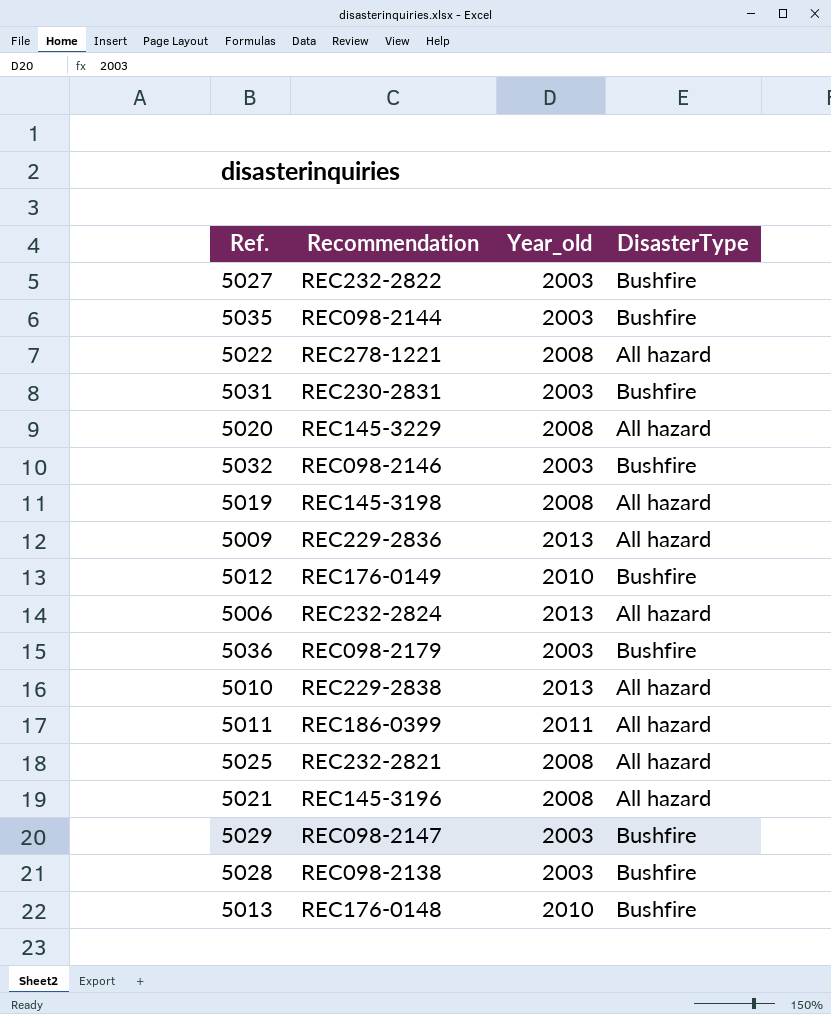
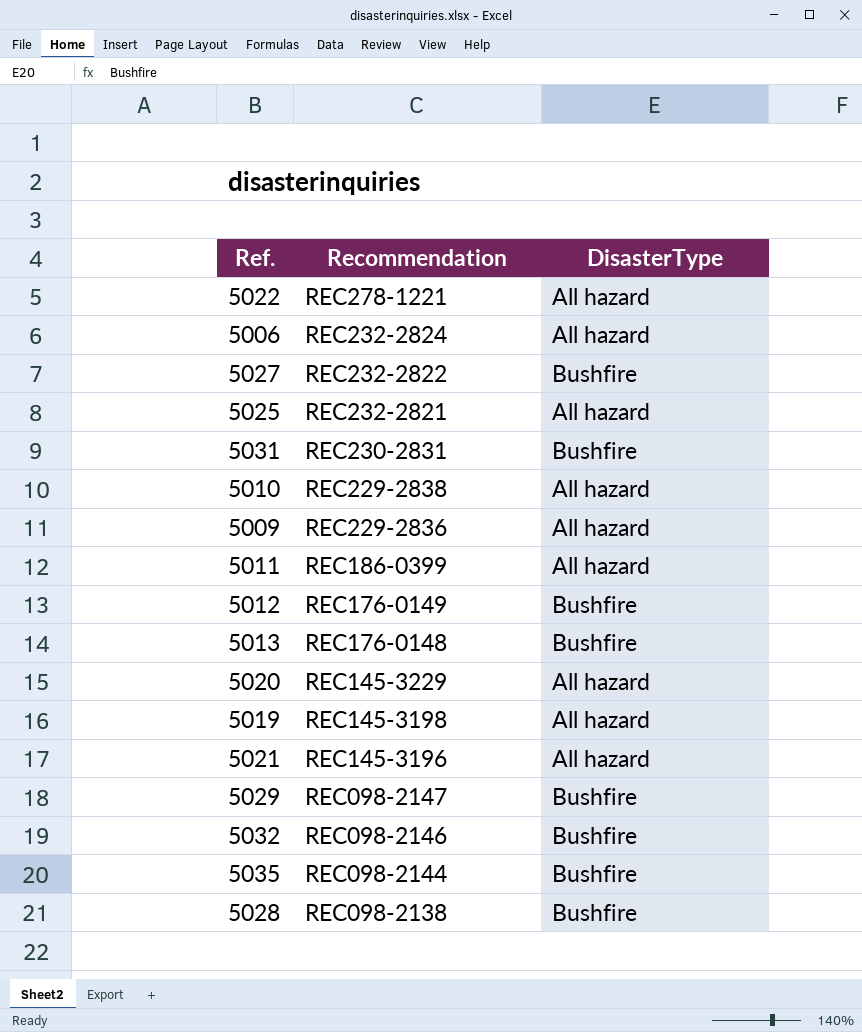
row order: none -> Recommendation descending
column Year_old | position: 3 -> none
row 5036: REC098-2179 | 2003 | Bushfire -> none

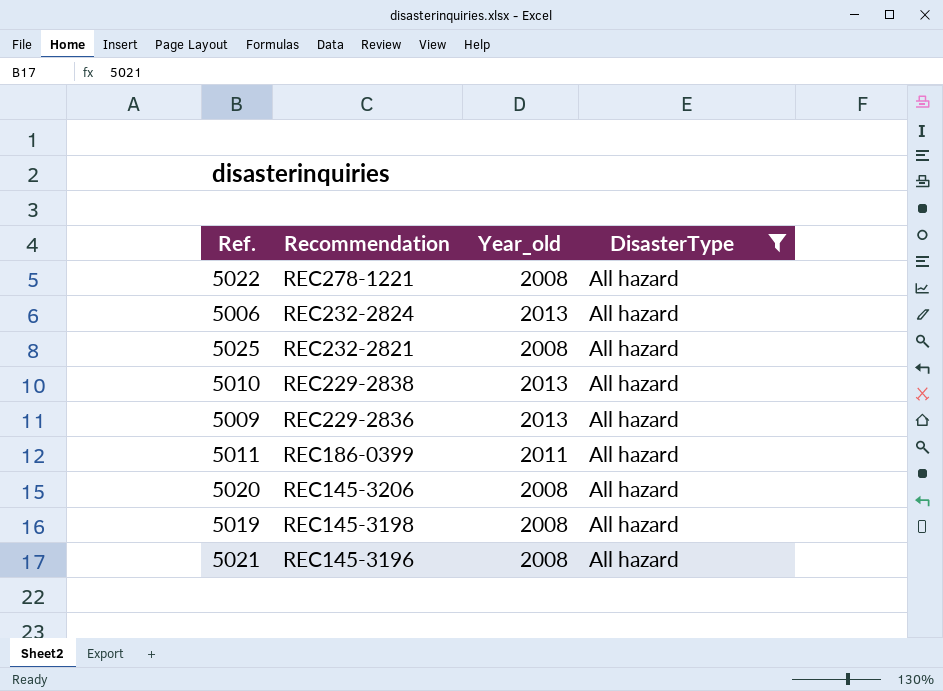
filter: none -> DisasterType = All hazard
column Year_old | position: none -> 3
5020 | Recommendation: REC145-3229 -> REC145-3206

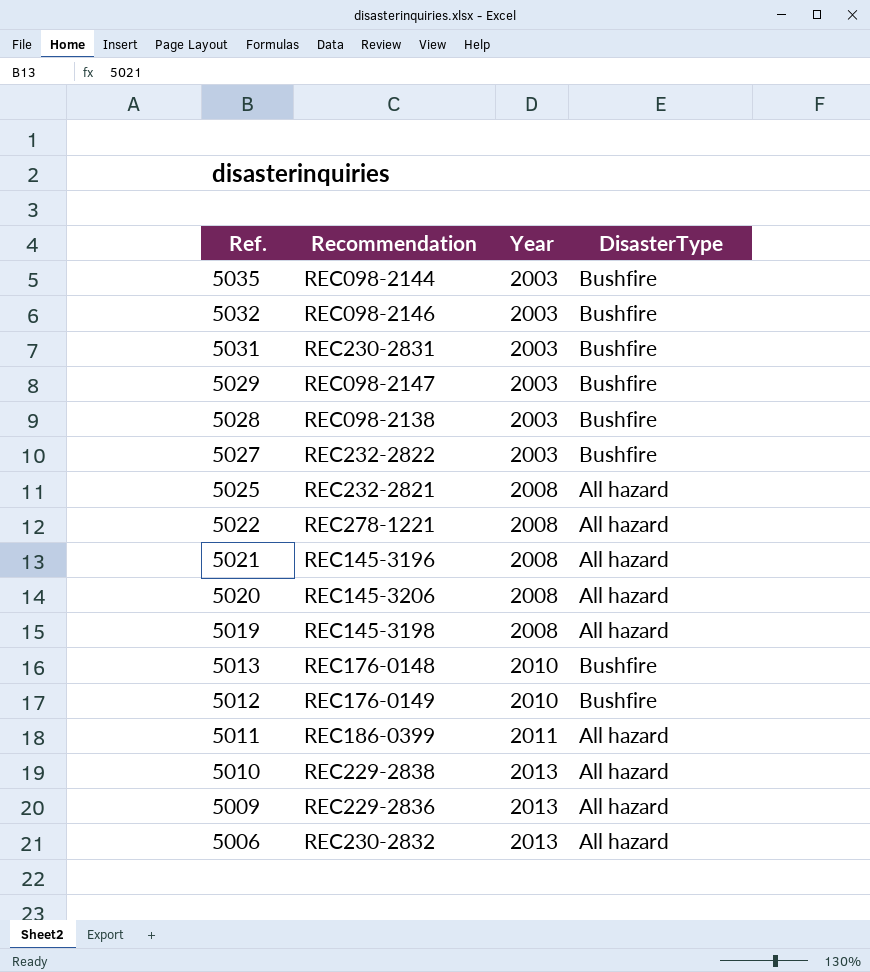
filter: DisasterType = All hazard -> none
row order: Recommendation descending -> Ref. descending
column name: Year_old -> Year
5006 | Recommendation: REC232-2824 -> REC230-2832

